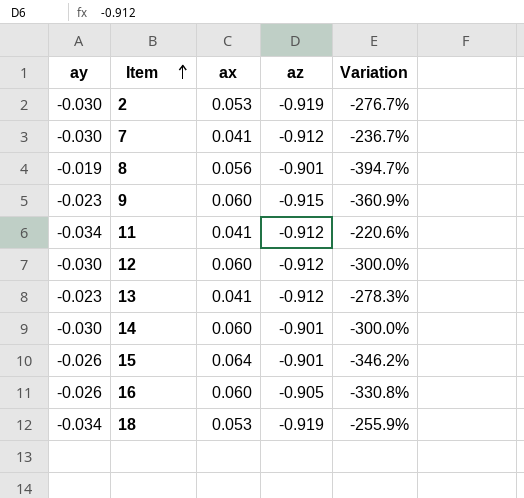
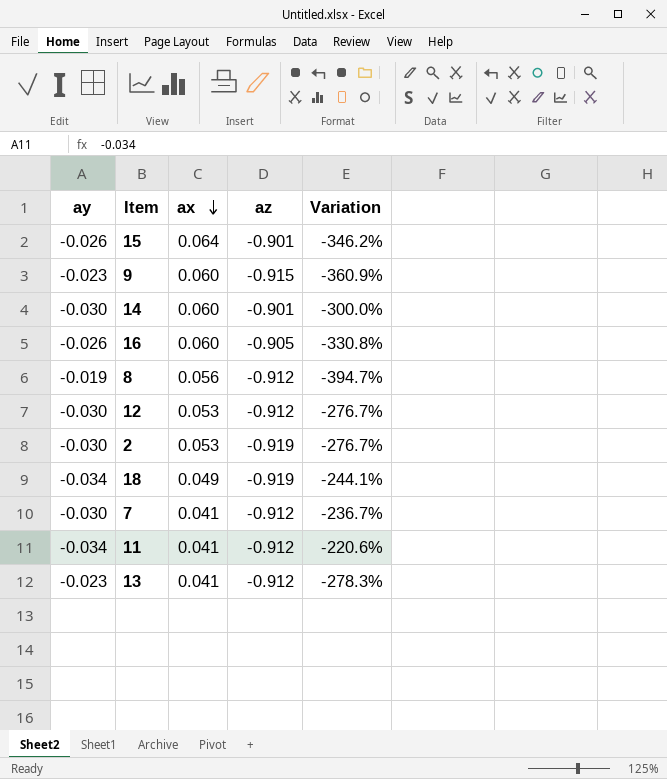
row order: Item ascending -> ax descending
8 | az: -0.901 -> -0.912
12 | ax: 0.060 -> 0.053
12 | Variation: -300.0% -> -276.7%
18 | ax: 0.053 -> 0.049
18 | Variation: -255.9% -> -244.1%

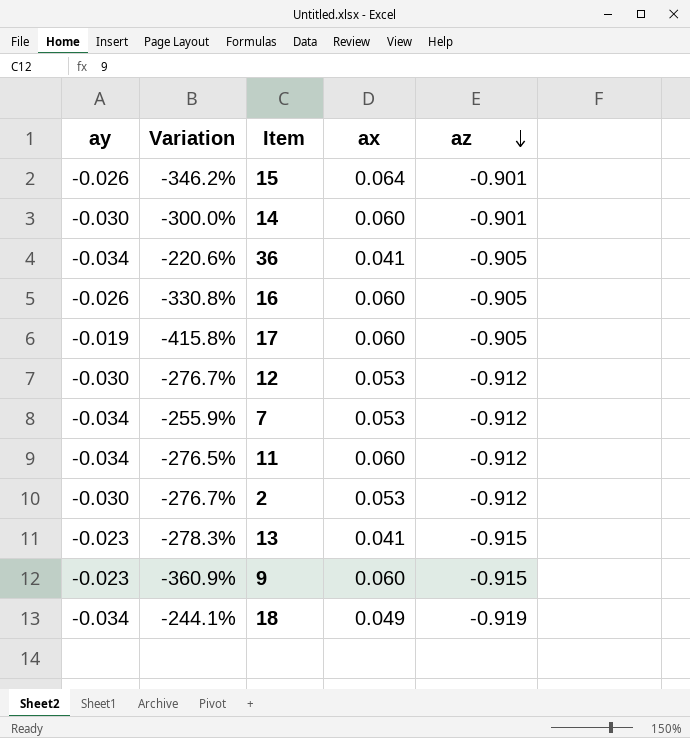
row order: ax descending -> az descending
column Variation | position: 5 -> 2
row 8: -0.019 | 0.056 | -0.912 | -394.7% -> none
row 36: none -> -0.034 | -220.6% | 0.041 | -0.905
row 17: none -> -0.019 | -415.8% | 0.060 | -0.905
7 | ay: -0.030 -> -0.034
7 | Variation: -236.7% -> -255.9%
7 | ax: 0.041 -> 0.053
11 | Variation: -220.6% -> -276.5%
11 | ax: 0.041 -> 0.060
2 | az: -0.919 -> -0.912
13 | az: -0.912 -> -0.915

